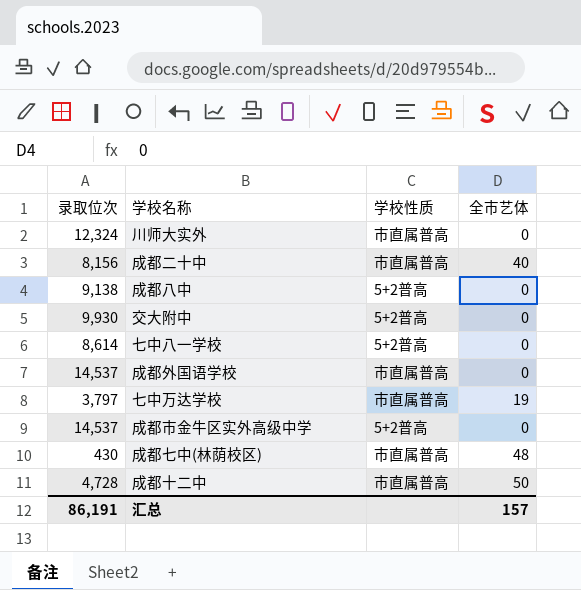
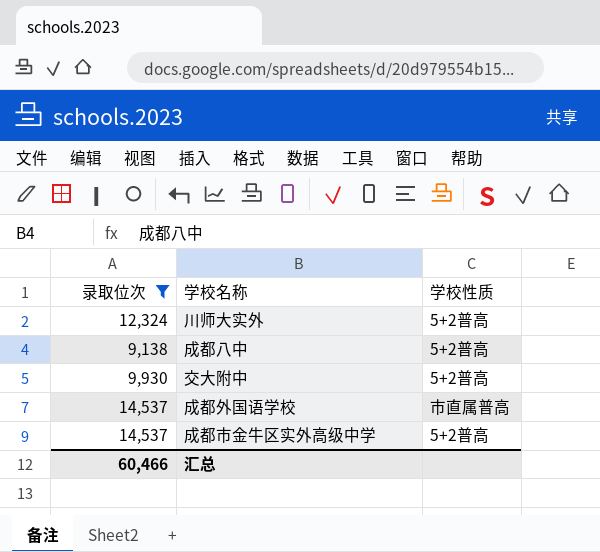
filter: none -> 录取位次 >= 9,138
column 全市艺体 | position: 4 -> none
川师大实外 | 学校性质: 市直属普高 -> 5+2普高
汇总 | 录取位次: 86,191 -> 60,466

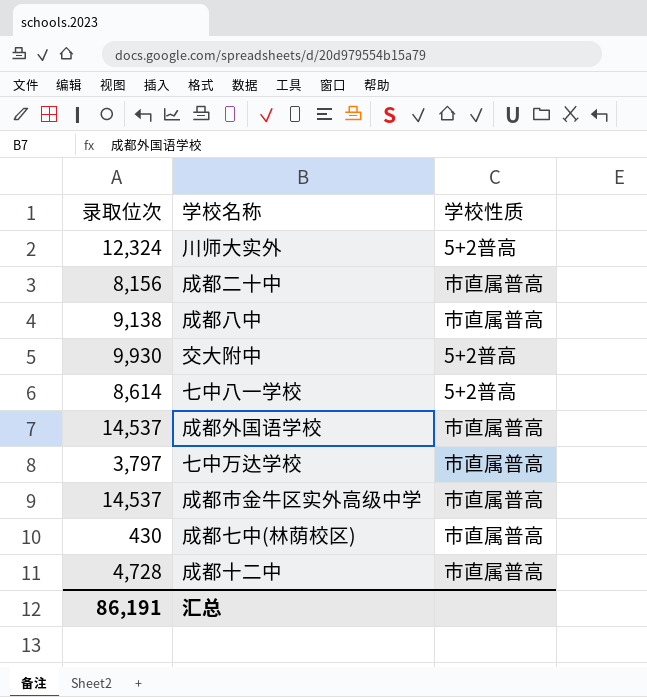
filter: 录取位次 >= 9,138 -> none
成都八中 | 学校性质: 5+2普高 -> 市直属普高
成都市金牛区实外高级中学 | 学校性质: 5+2普高 -> 市直属普高
汇总 | 录取位次: 60,466 -> 86,191

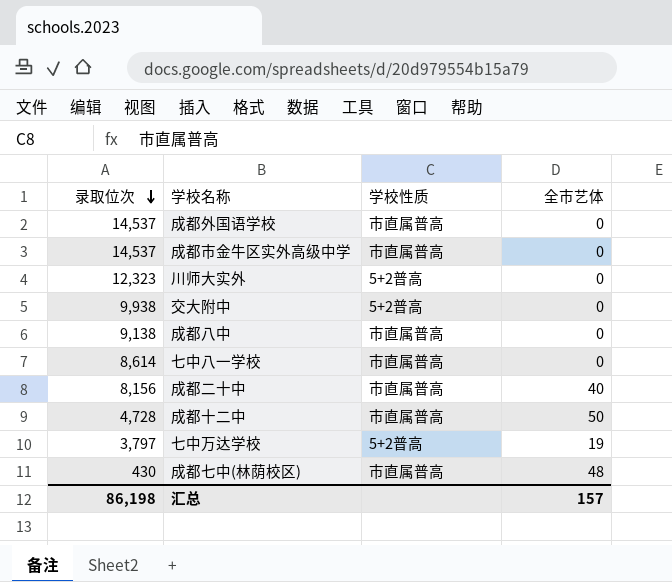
row order: none -> 录取位次 descending
column 全市艺体 | position: none -> 4
川师大实外 | 录取位次: 12,324 -> 12,323
交大附中 | 录取位次: 9,930 -> 9,938
七中八一学校 | 学校性质: 5+2普高 -> 市直属普高
七中万达学校 | 学校性质: 市直属普高 -> 5+2普高
汇总 | 录取位次: 86,191 -> 86,198

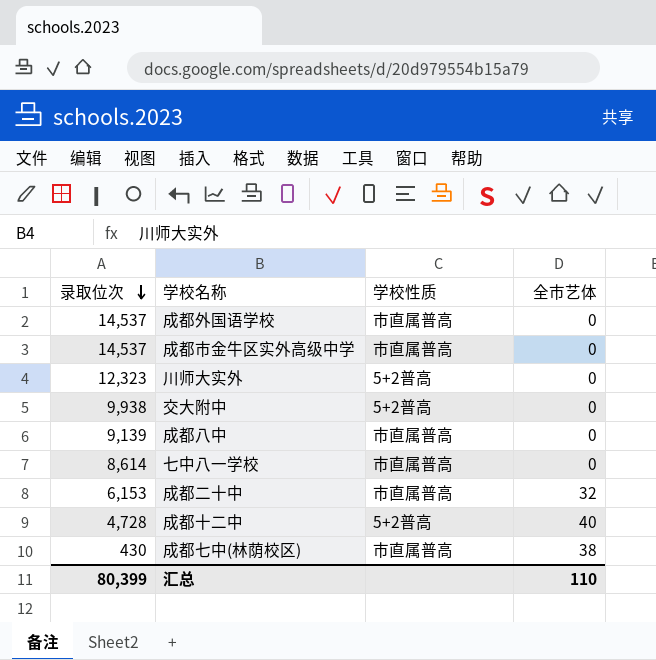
row 七中万达学校: 3,797 | 5+2普高 | 19 -> none
成都八中 | 录取位次: 9,138 -> 9,139
成都二十中 | 录取位次: 8,156 -> 6,153
成都二十中 | 全市艺体: 40 -> 32
成都十二中 | 学校性质: 市直属普高 -> 5+2普高
成都十二中 | 全市艺体: 50 -> 40
成都七中(林荫校区) | 全市艺体: 48 -> 38
汇总 | 录取位次: 86,198 -> 80,399
汇总 | 全市艺体: 157 -> 110

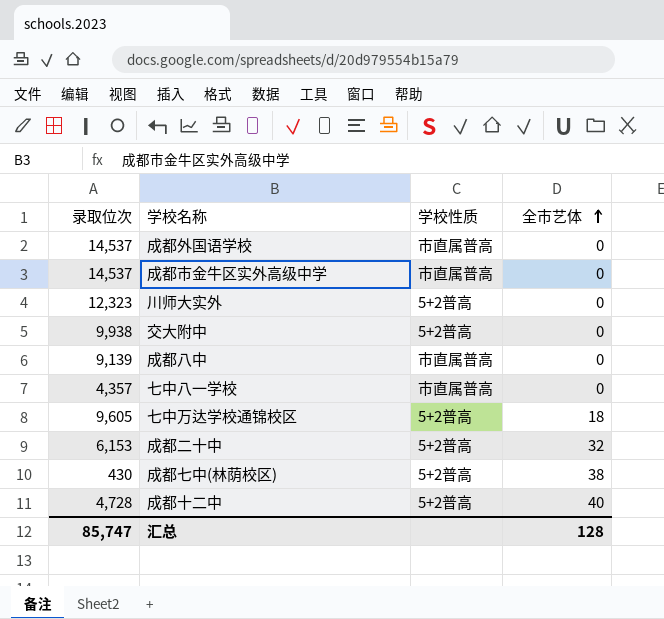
row order: 录取位次 descending -> 全市艺体 ascending
七中八一学校 | 录取位次: 8,614 -> 4,357
row 七中万达学校通锦校区: none -> 9,605 | 5+2普高 | 18
成都二十中 | 学校性质: 市直属普高 -> 5+2普高
成都七中(林荫校区) | 学校性质: 市直属普高 -> 5+2普高
汇总 | 录取位次: 80,399 -> 85,747
汇总 | 全市艺体: 110 -> 128

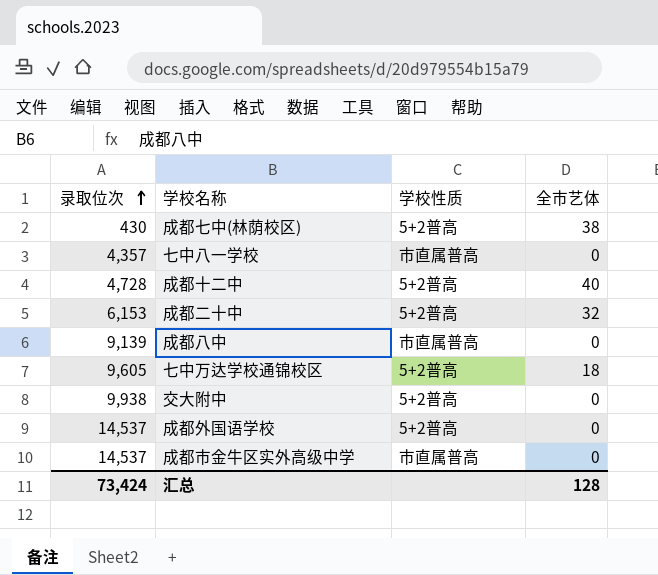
row order: 全市艺体 ascending -> 录取位次 ascending
row 川师大实外: 12,323 | 5+2普高 | 0 -> none
成都外国语学校 | 学校性质: 市直属普高 -> 5+2普高
汇总 | 录取位次: 85,747 -> 73,424

